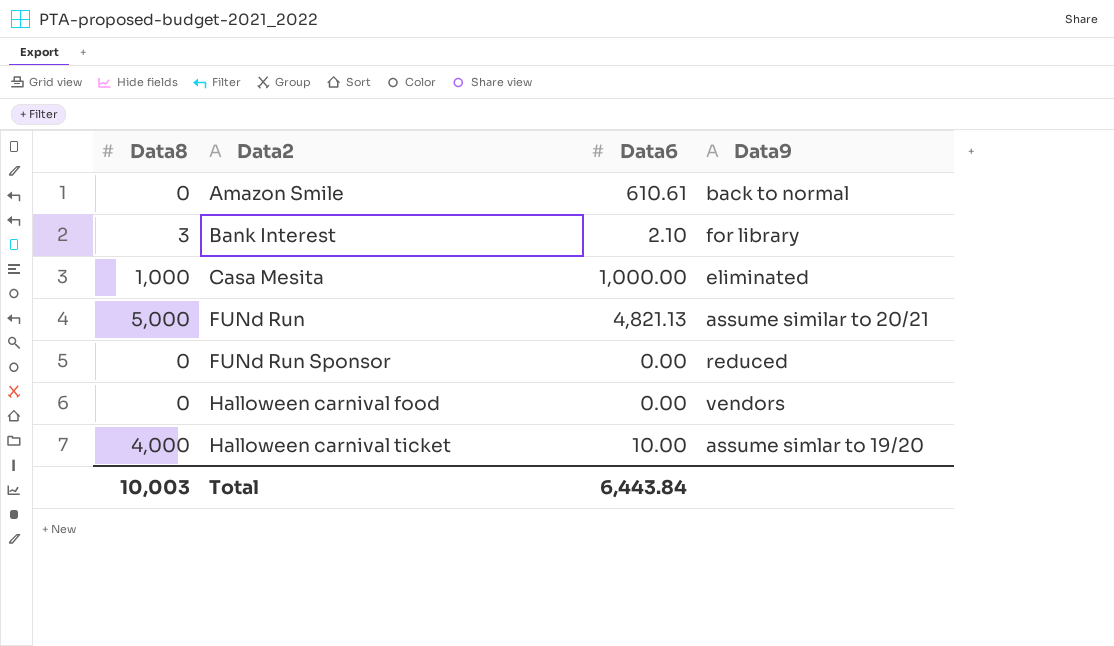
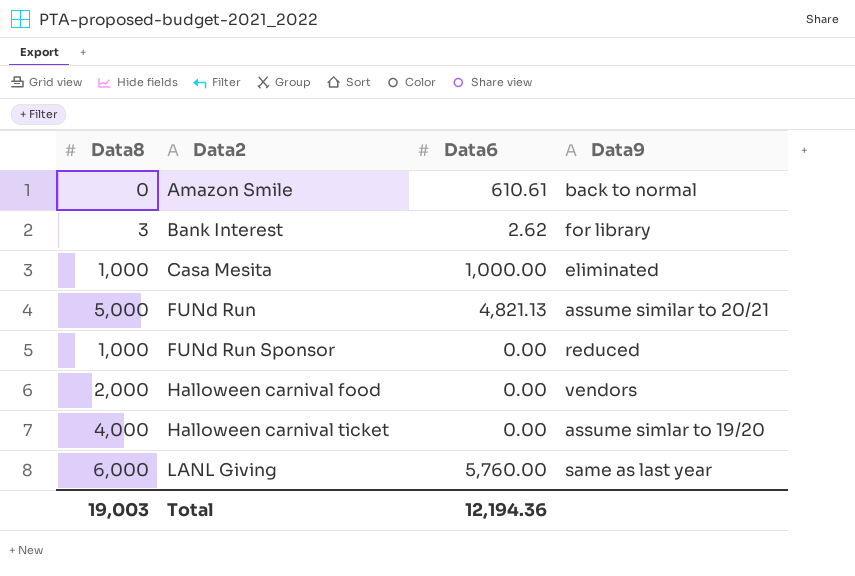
Bank Interest | Data6: 2.10 -> 2.62
FUNd Run Sponsor | Data8: 0 -> 1,000
Halloween carnival food | Data8: 0 -> 2,000
Halloween carnival ticket | Data6: 10.00 -> 0.00
row LANL Giving: none -> 6,000 | 5,760.00 | same as last year
Total | Data8: 10,003 -> 19,003
Total | Data6: 6,443.84 -> 12,194.36

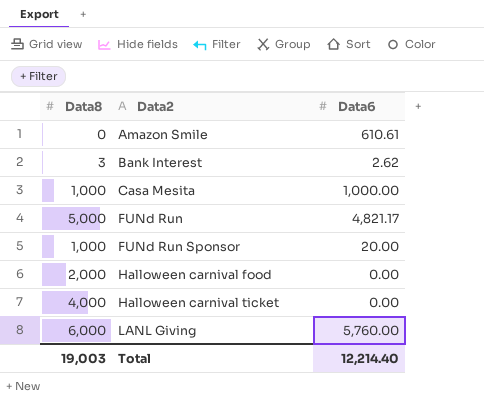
column Data9 | position: 4 -> none
FUNd Run | Data6: 4,821.13 -> 4,821.17
FUNd Run Sponsor | Data6: 0.00 -> 20.00
Total | Data6: 12,194.36 -> 12,214.40

